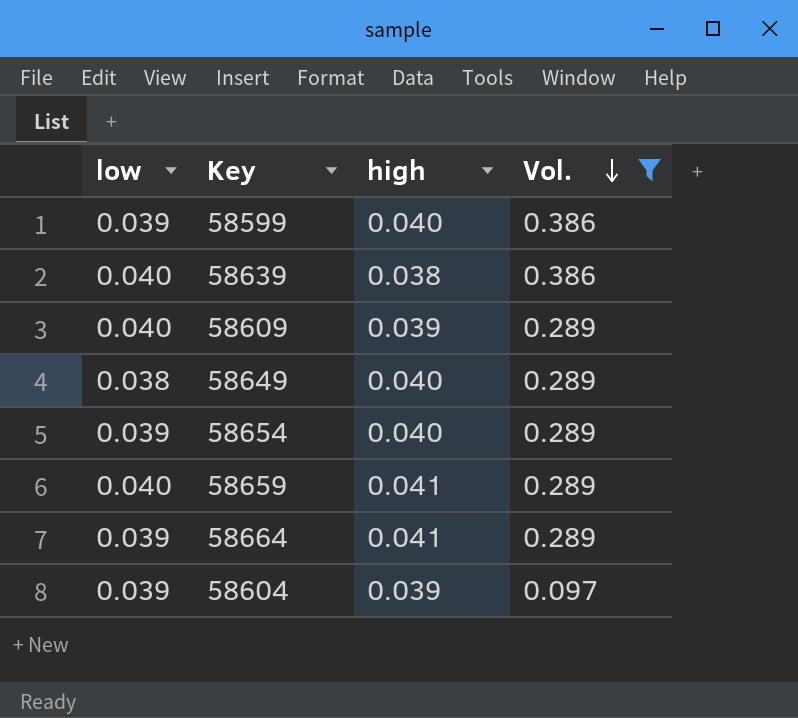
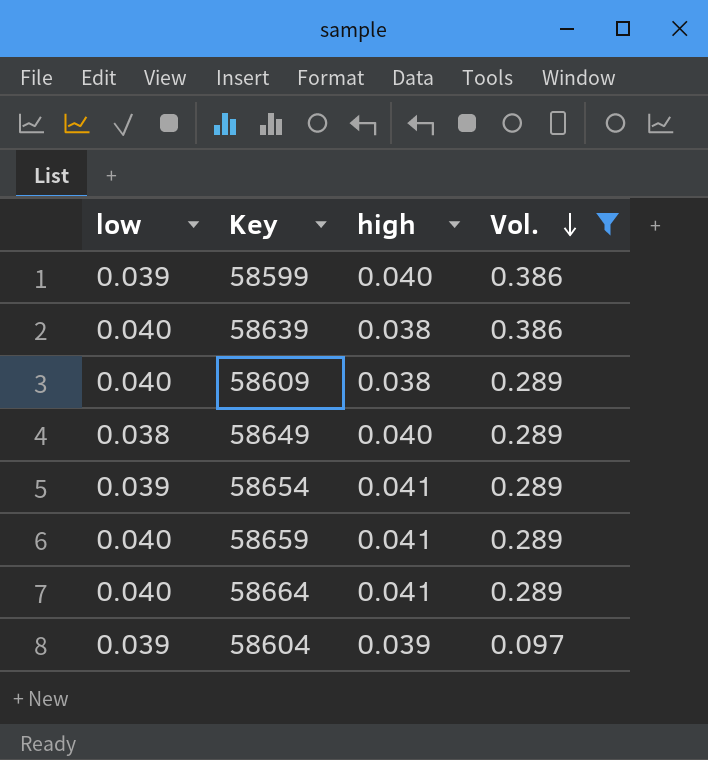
58609 | high: 0.039 -> 0.038
58654 | high: 0.040 -> 0.041
58664 | low: 0.039 -> 0.040

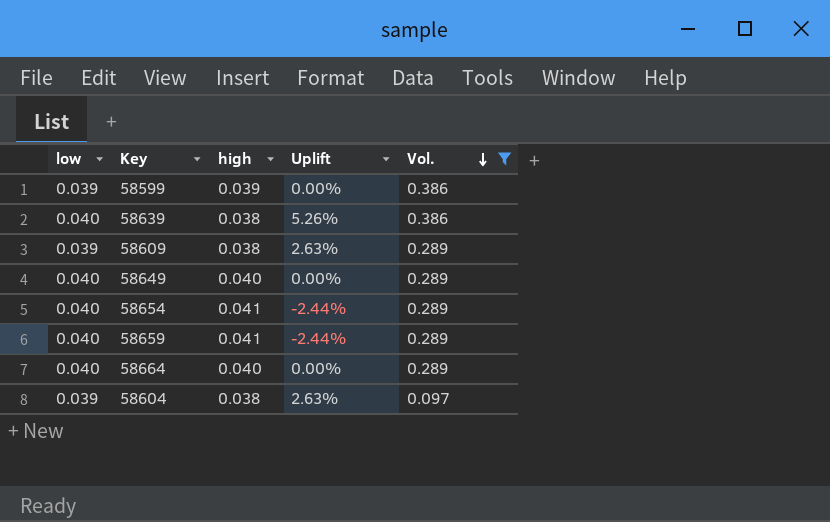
column Uplift | formula: none -> ([low] - [high]) / [high]
58599 | high: 0.040 -> 0.039
58609 | low: 0.040 -> 0.039
58649 | low: 0.038 -> 0.040
58654 | low: 0.039 -> 0.040
58664 | high: 0.041 -> 0.040
58604 | high: 0.039 -> 0.038

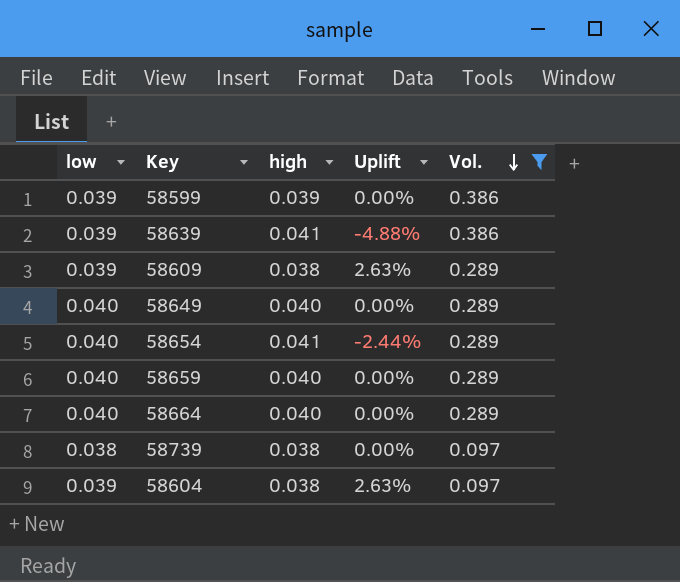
58639 | low: 0.040 -> 0.039
58639 | high: 0.038 -> 0.041
58639 | Uplift: 5.26% -> -4.88%
58659 | high: 0.041 -> 0.040
58659 | Uplift: -2.44% -> 0.00%
row 58739: none -> 0.038 | 0.038 | 0.00% | 0.097

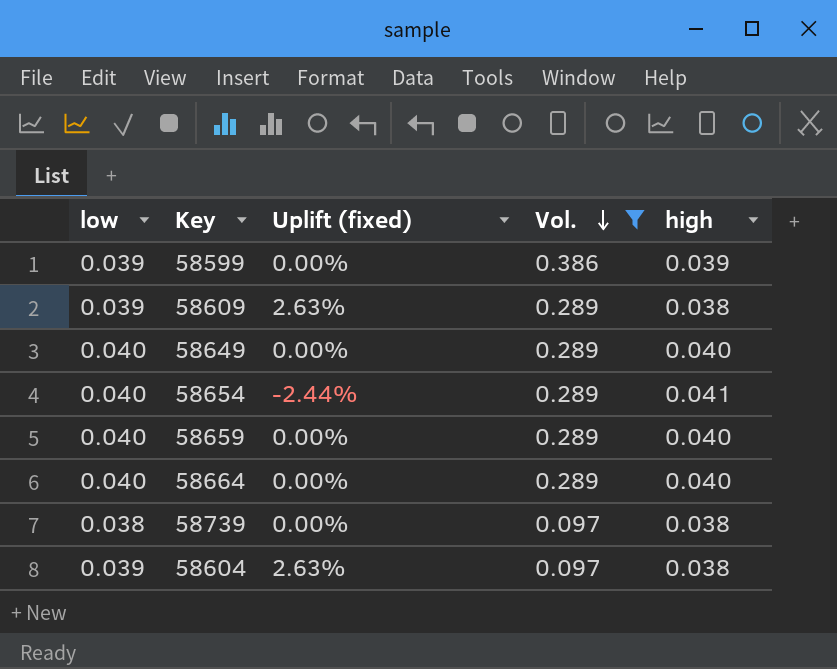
column name: Uplift -> Uplift (fixed)
column high | position: 3 -> 5
row 58639: 0.039 | 0.041 | -4.88% | 0.386 -> none

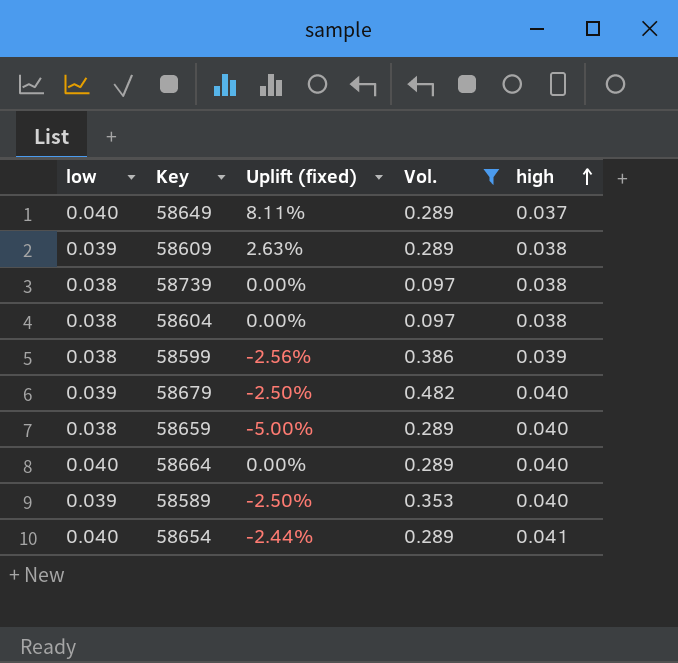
row order: Vol. descending -> high ascending
58649 | Uplift (fixed): 0.00% -> 8.11%
58649 | high: 0.040 -> 0.037
58604 | low: 0.039 -> 0.038
58604 | Uplift (fixed): 2.63% -> 0.00%
58599 | low: 0.039 -> 0.038
58599 | Uplift (fixed): 0.00% -> -2.56%
row 58679: none -> 0.039 | -2.50% | 0.482 | 0.040
58659 | low: 0.040 -> 0.038
58659 | Uplift (fixed): 0.00% -> -5.00%
row 58589: none -> 0.039 | -2.50% | 0.353 | 0.040

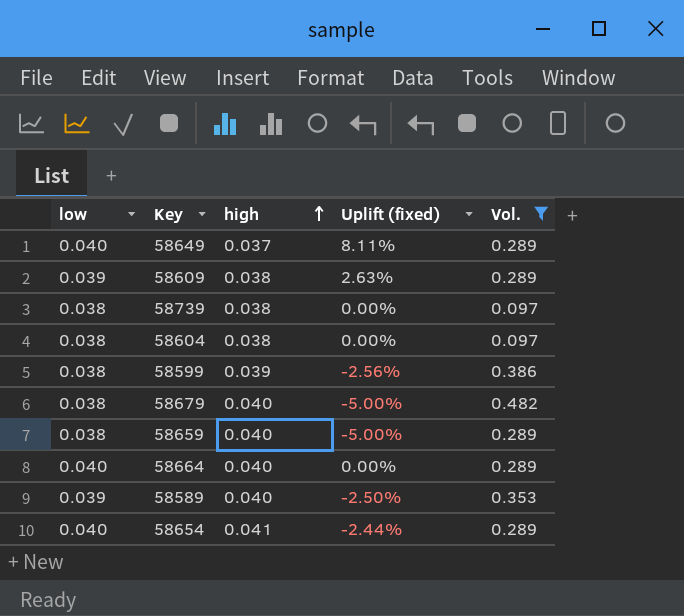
column high | position: 5 -> 3
58679 | low: 0.039 -> 0.038
58679 | Uplift (fixed): -2.50% -> -5.00%

